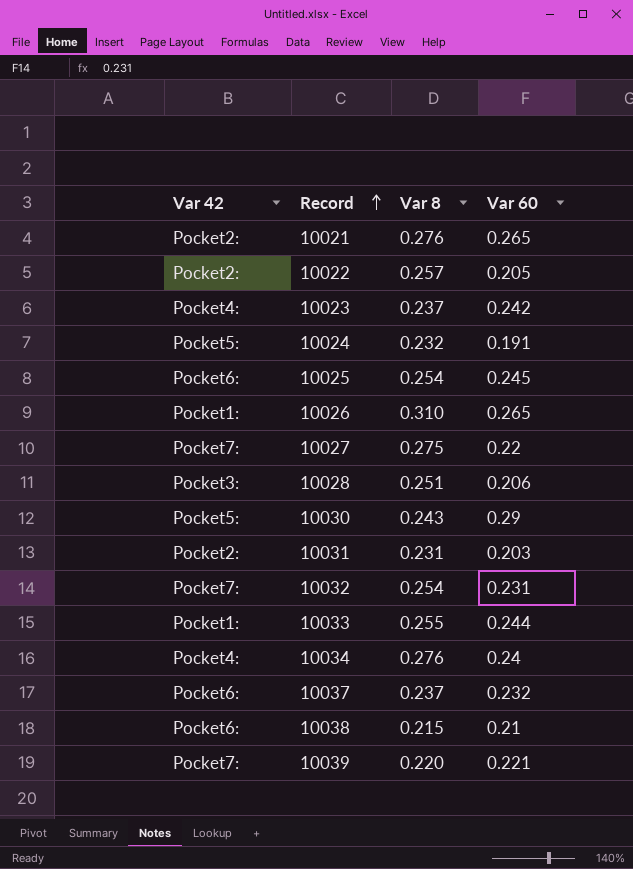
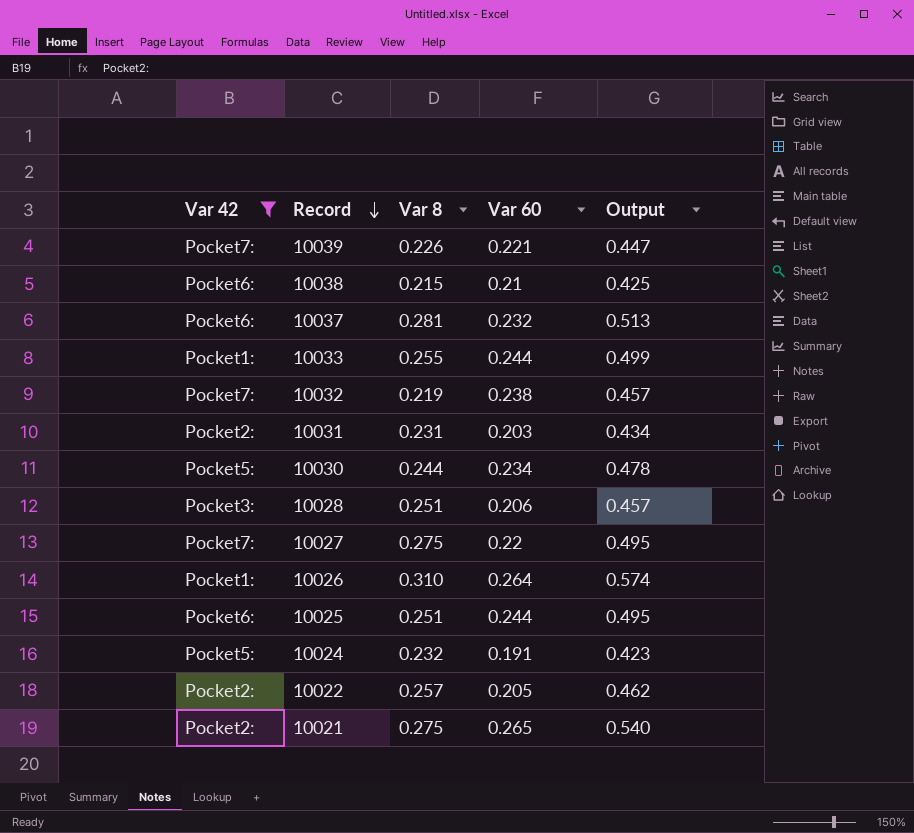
filter: none -> Var 42 != Pocket4:
row order: Record ascending -> Record descending
column Output | formula: none -> [Var 8] + [Var 60]
10039 | Var 8: 0.220 -> 0.226
10037 | Var 8: 0.237 -> 0.281
10032 | Var 8: 0.254 -> 0.219
10032 | Var 60: 0.231 -> 0.238
10030 | Var 8: 0.243 -> 0.244
10030 | Var 60: 0.29 -> 0.234
10026 | Var 60: 0.265 -> 0.264
10025 | Var 8: 0.254 -> 0.251
10025 | Var 60: 0.245 -> 0.244
10021 | Var 8: 0.276 -> 0.275

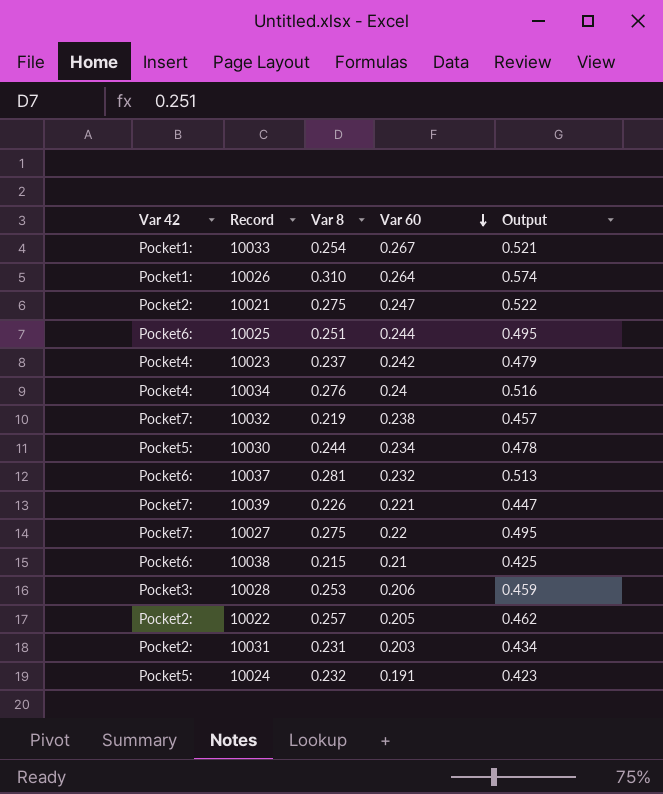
filter: Var 42 != Pocket4: -> none
row order: Record descending -> Var 60 descending
10033 | Var 8: 0.255 -> 0.254
10033 | Var 60: 0.244 -> 0.267
10033 | Output: 0.499 -> 0.521
10021 | Var 60: 0.265 -> 0.247
10021 | Output: 0.540 -> 0.522
10028 | Var 8: 0.251 -> 0.253
10028 | Output: 0.457 -> 0.459

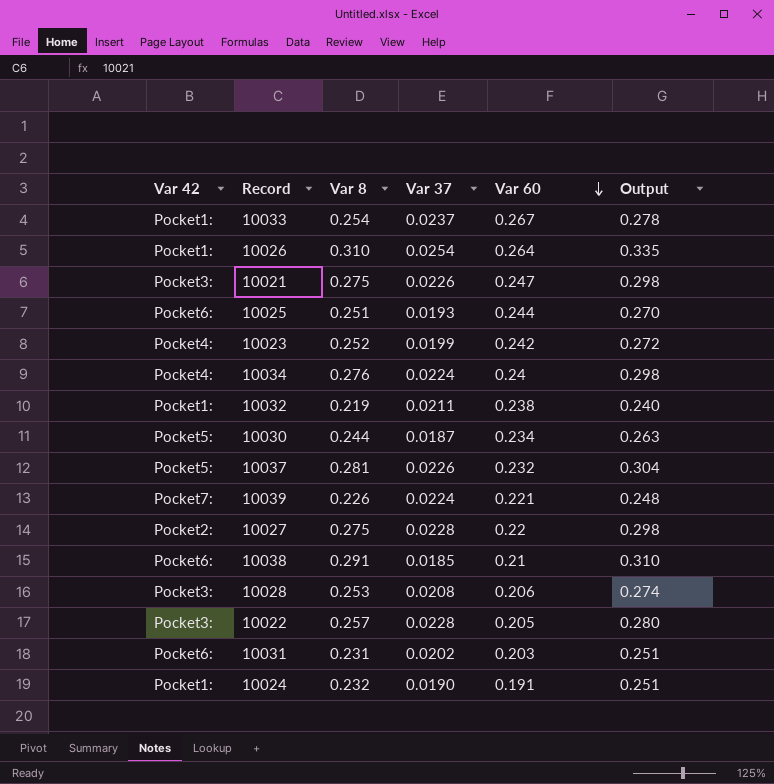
column Var 37 | position: none -> 4
column Output | formula: [Var 8] + [Var 60] -> [Var 8] + [Var 37]
10021 | Var 42: Pocket2: -> Pocket3:
10023 | Var 8: 0.237 -> 0.252
10032 | Var 42: Pocket7: -> Pocket1:
10037 | Var 42: Pocket6: -> Pocket5:
10027 | Var 42: Pocket7: -> Pocket2:
10038 | Var 8: 0.215 -> 0.291
10022 | Var 42: Pocket2: -> Pocket3:
10031 | Var 42: Pocket2: -> Pocket6:
10024 | Var 42: Pocket5: -> Pocket1:

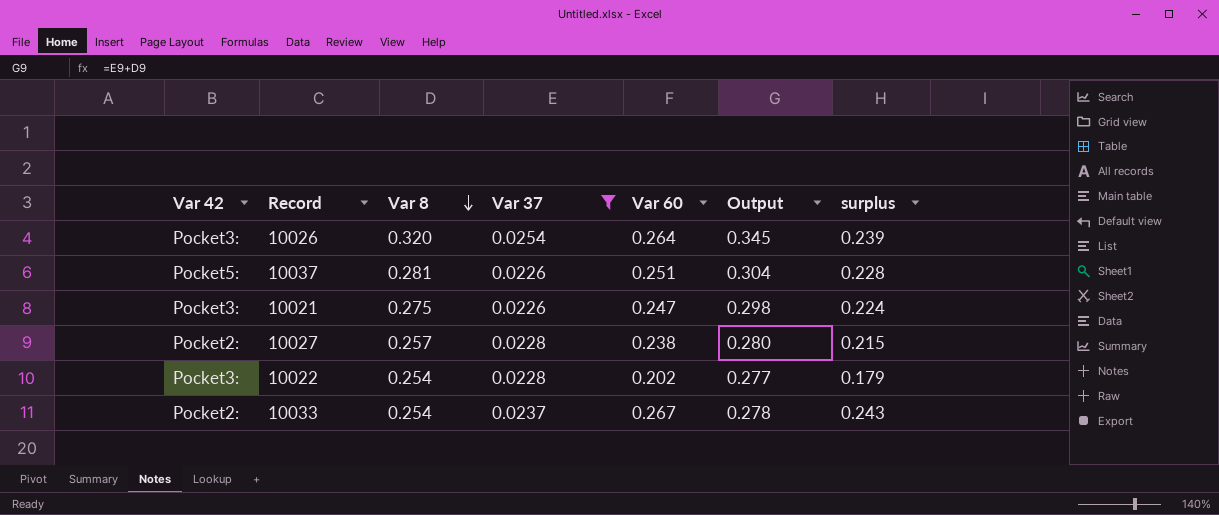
filter: none -> Var 37 >= 0.0226
row order: Var 60 descending -> Var 8 descending
column surplus | formula: none -> [Var 60] - [Var 37]
10026 | Var 42: Pocket1: -> Pocket3:
10026 | Var 8: 0.310 -> 0.320
10026 | Output: 0.335 -> 0.345
10037 | Var 60: 0.232 -> 0.251
10027 | Var 8: 0.275 -> 0.257
10027 | Var 60: 0.22 -> 0.238
10027 | Output: 0.298 -> 0.280
10022 | Var 8: 0.257 -> 0.254
10022 | Var 60: 0.205 -> 0.202
10022 | Output: 0.280 -> 0.277
10033 | Var 42: Pocket1: -> Pocket2:

